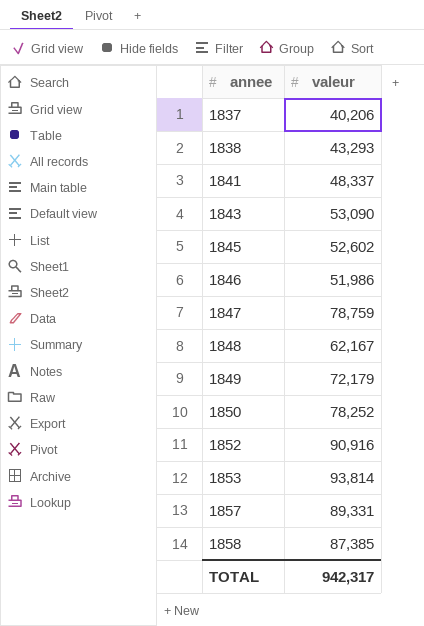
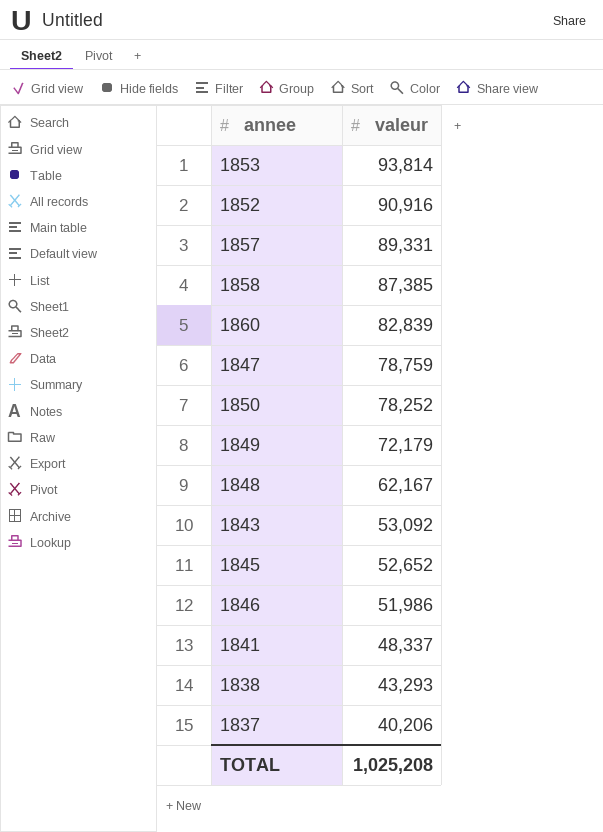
row order: annee ascending -> valeur descending
row 1860: none -> 82,839
1843 | valeur: 53,090 -> 53,092
1845 | valeur: 52,602 -> 52,652
TOTAL | valeur: 942,317 -> 1,025,208

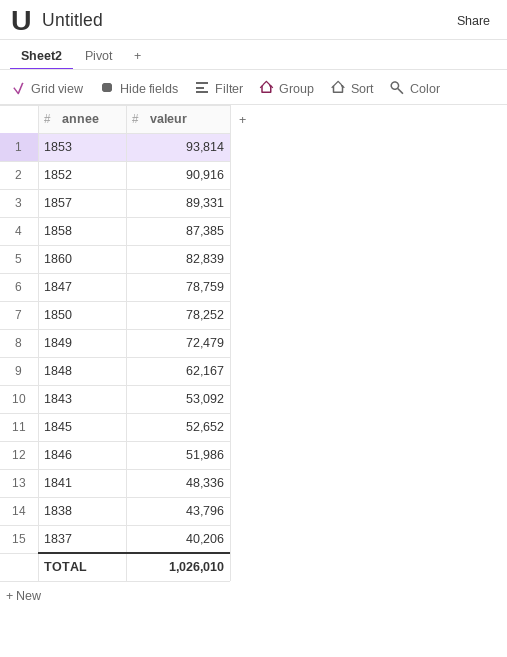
1849 | valeur: 72,179 -> 72,479
1841 | valeur: 48,337 -> 48,336
1838 | valeur: 43,293 -> 43,796
TOTAL | valeur: 1,025,208 -> 1,026,010

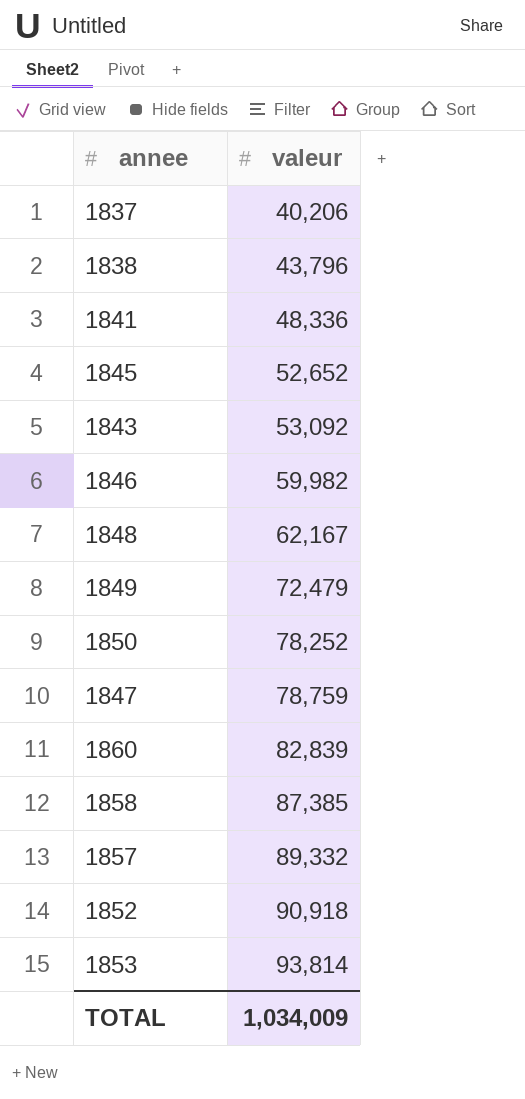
row order: valeur descending -> valeur ascending
1846 | valeur: 51,986 -> 59,982
1857 | valeur: 89,331 -> 89,332
1852 | valeur: 90,916 -> 90,918
TOTAL | valeur: 1,026,010 -> 1,034,009

